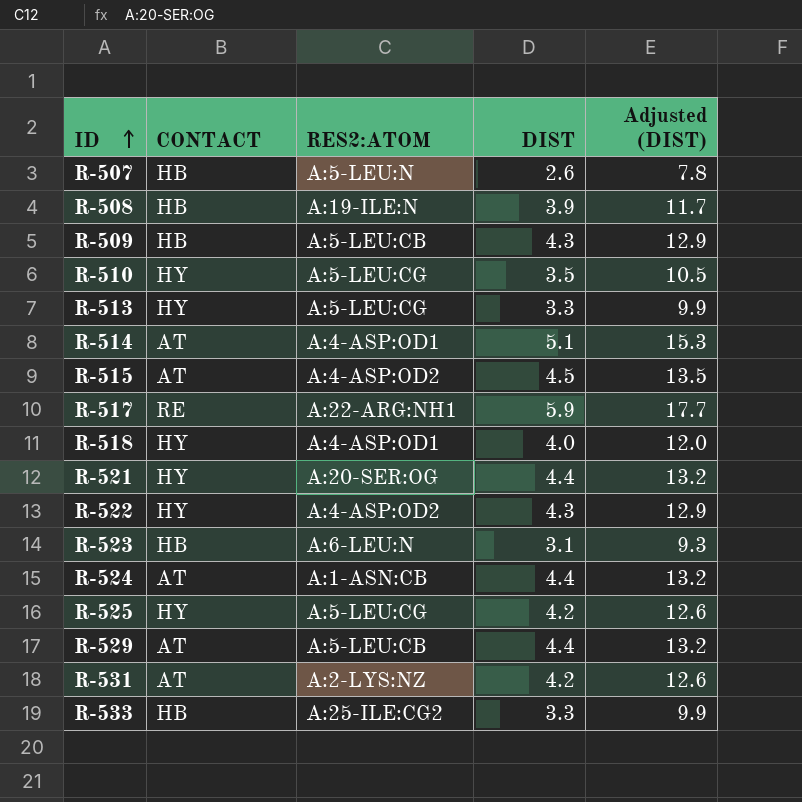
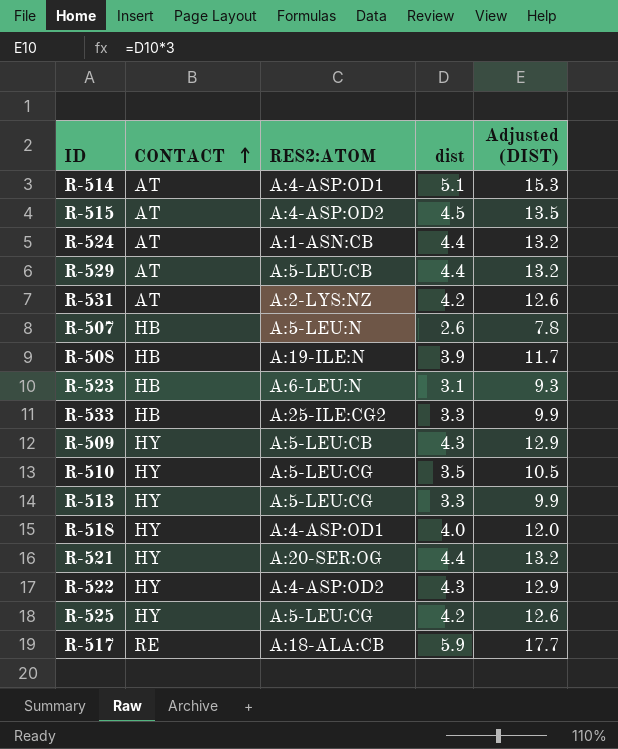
row order: ID ascending -> CONTACT ascending
column name: DIST -> dist
R-509 | CONTACT: HB -> HY
R-517 | RES2:ATOM: A:22-ARG:NH1 -> A:18-ALA:CB

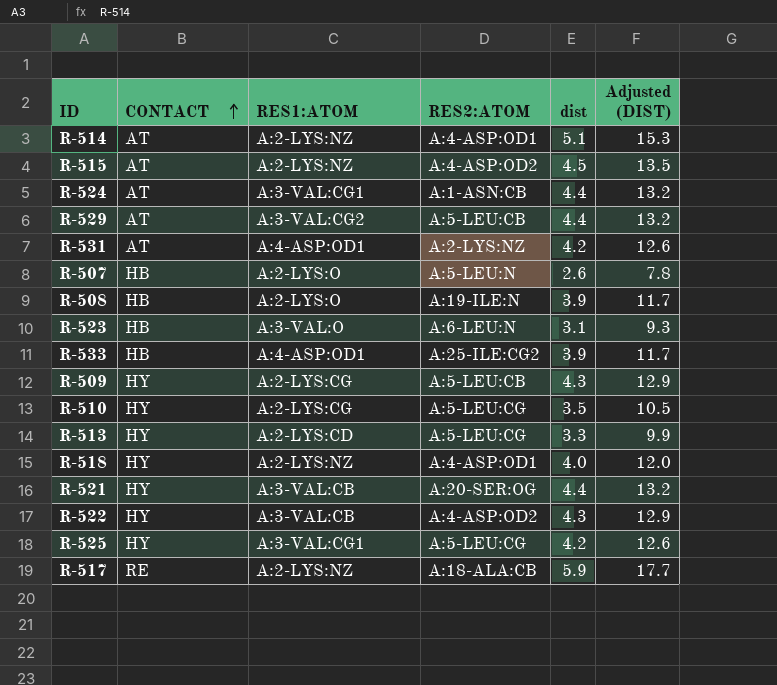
column RES1:ATOM | position: none -> 3
R-533 | dist: 3.3 -> 3.9
R-533 | Adjusted (DIST): 9.9 -> 11.7

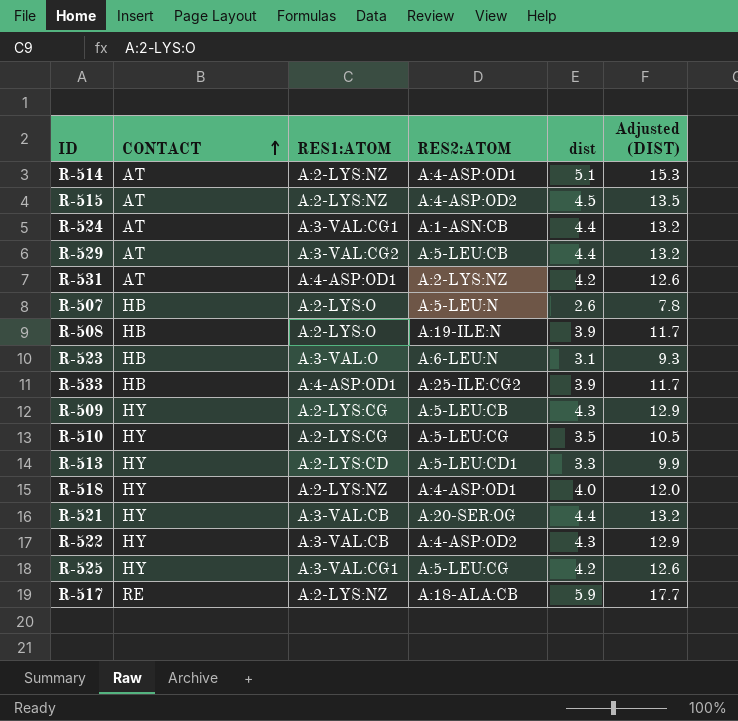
R-513 | RES2:ATOM: A:5-LEU:CG -> A:5-LEU:CD1

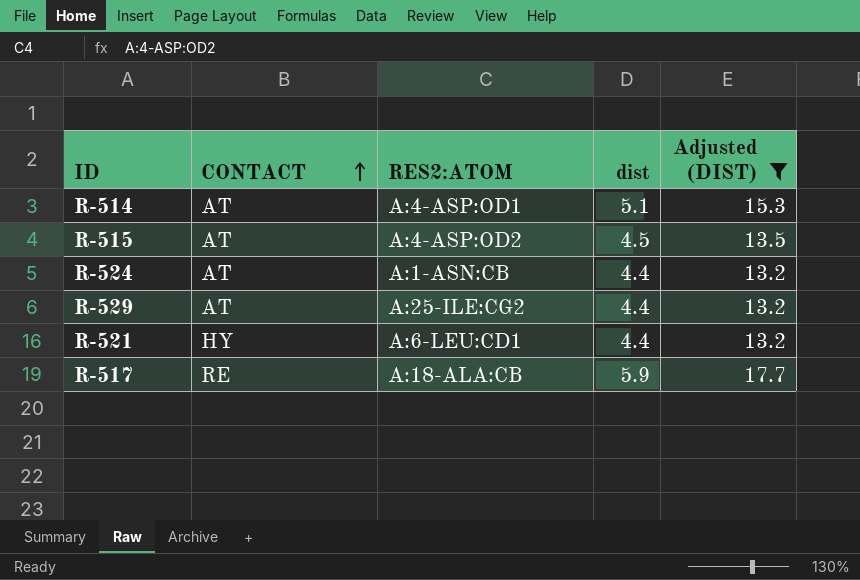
filter: none -> Adjusted (DIST) >= 13.2
column RES1:ATOM | position: 3 -> none
R-529 | RES2:ATOM: A:5-LEU:CB -> A:25-ILE:CG2
R-521 | RES2:ATOM: A:20-SER:OG -> A:6-LEU:CD1

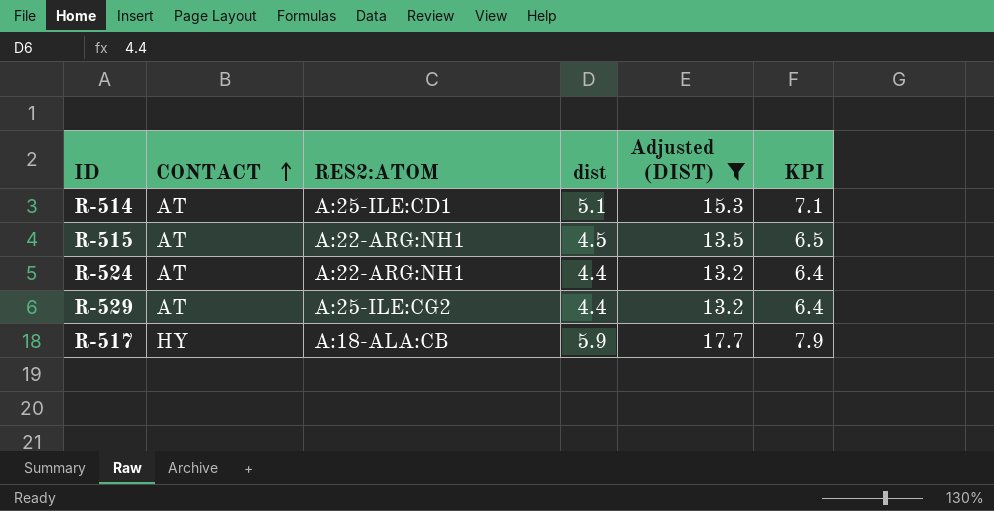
column KPI | formula: none -> [dist] + 2
row R-521: HY | A:6-LEU:CD1 | 4.4 | 13.2 -> none
R-514 | RES2:ATOM: A:4-ASP:OD1 -> A:25-ILE:CD1
R-515 | RES2:ATOM: A:4-ASP:OD2 -> A:22-ARG:NH1
R-524 | RES2:ATOM: A:1-ASN:CB -> A:22-ARG:NH1
R-517 | CONTACT: RE -> HY

